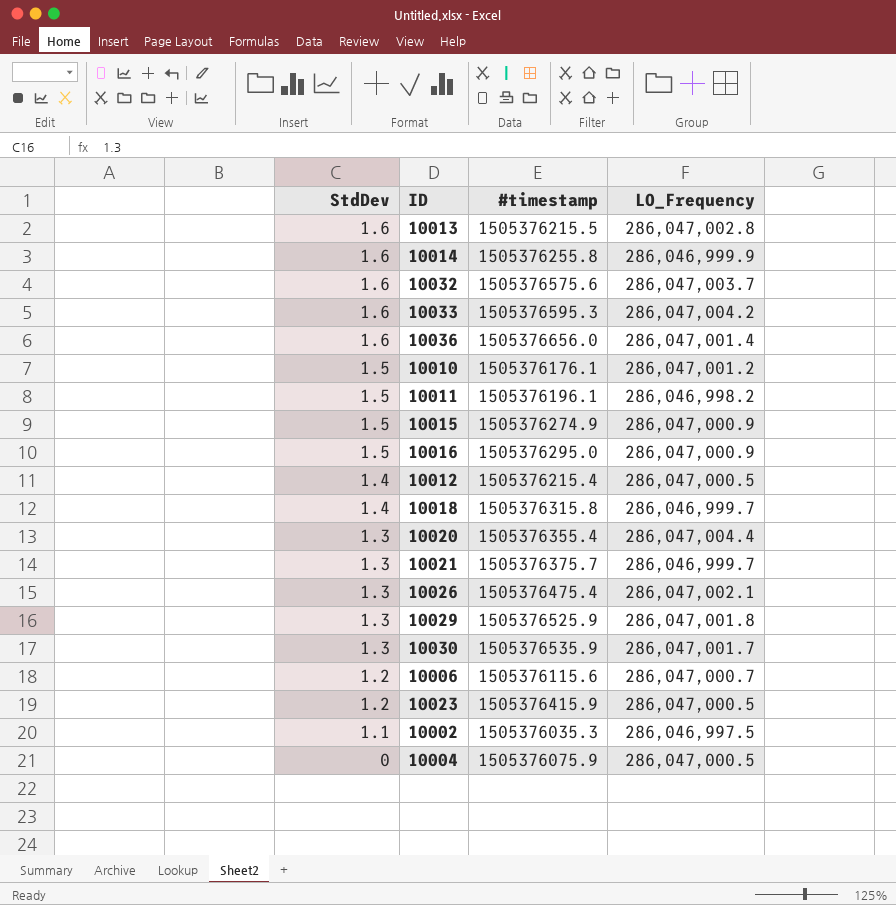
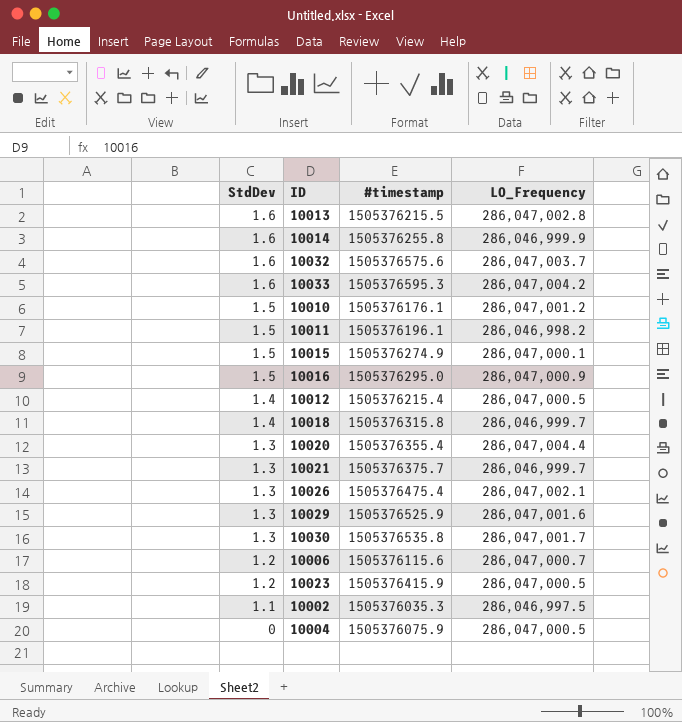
row 10036: 1.6 | 1505376656.0 | 286,047,001.4 -> none
10015 | LO_Frequency: 286,047,000.9 -> 286,047,000.1
10029 | LO_Frequency: 286,047,001.8 -> 286,047,001.6
10030 | #timestamp: 1505376535.9 -> 1505376535.8

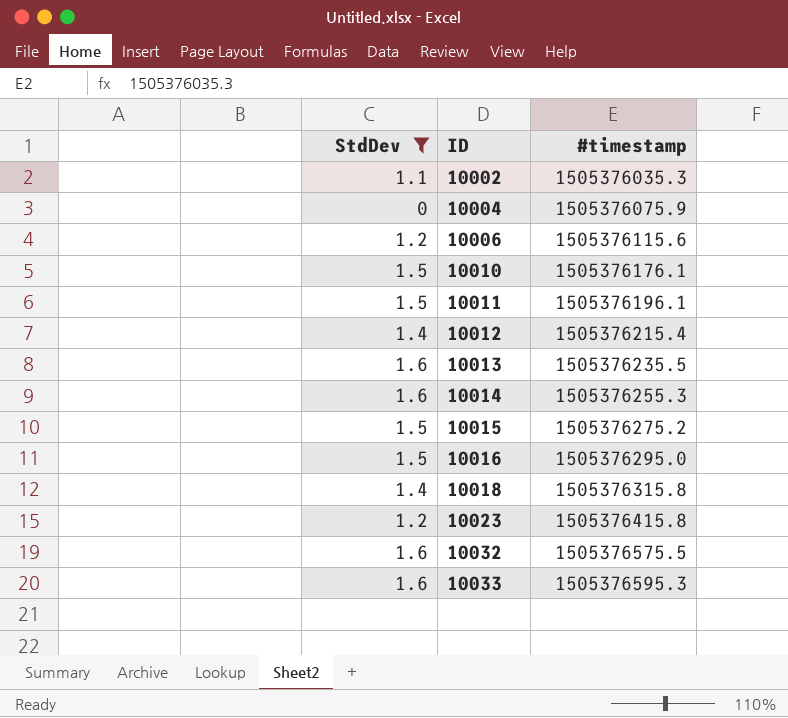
filter: none -> StdDev != 1.3
row order: StdDev descending -> ID ascending
column LO_Frequency | position: 4 -> none
10013 | #timestamp: 1505376215.5 -> 1505376235.5
10014 | #timestamp: 1505376255.8 -> 1505376255.3
10015 | #timestamp: 1505376274.9 -> 1505376275.2
10023 | #timestamp: 1505376415.9 -> 1505376415.8
10032 | #timestamp: 1505376575.6 -> 1505376575.5

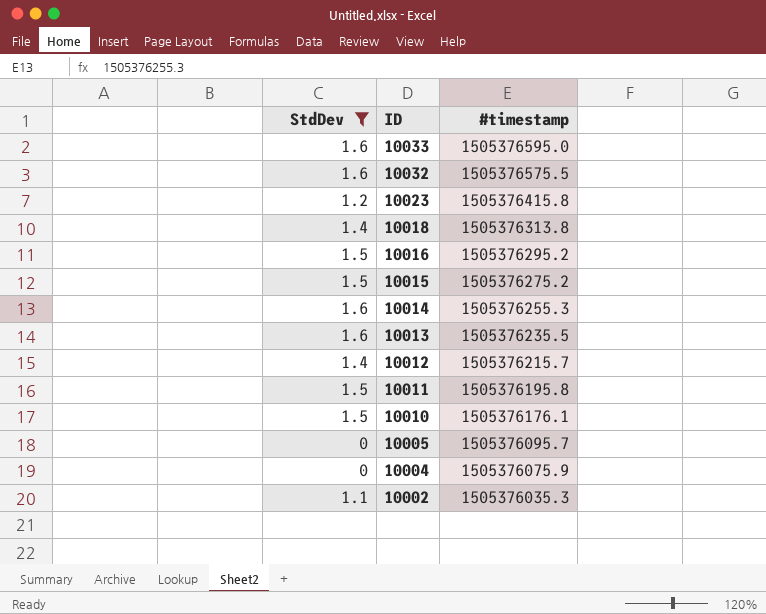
row order: ID ascending -> ID descending
row 10006: 1.2 | 1505376115.6 -> none
10033 | #timestamp: 1505376595.3 -> 1505376595.0
10018 | #timestamp: 1505376315.8 -> 1505376313.8
10016 | #timestamp: 1505376295.0 -> 1505376295.2
10012 | #timestamp: 1505376215.4 -> 1505376215.7
10011 | #timestamp: 1505376196.1 -> 1505376195.8
row 10005: none -> 0 | 1505376095.7

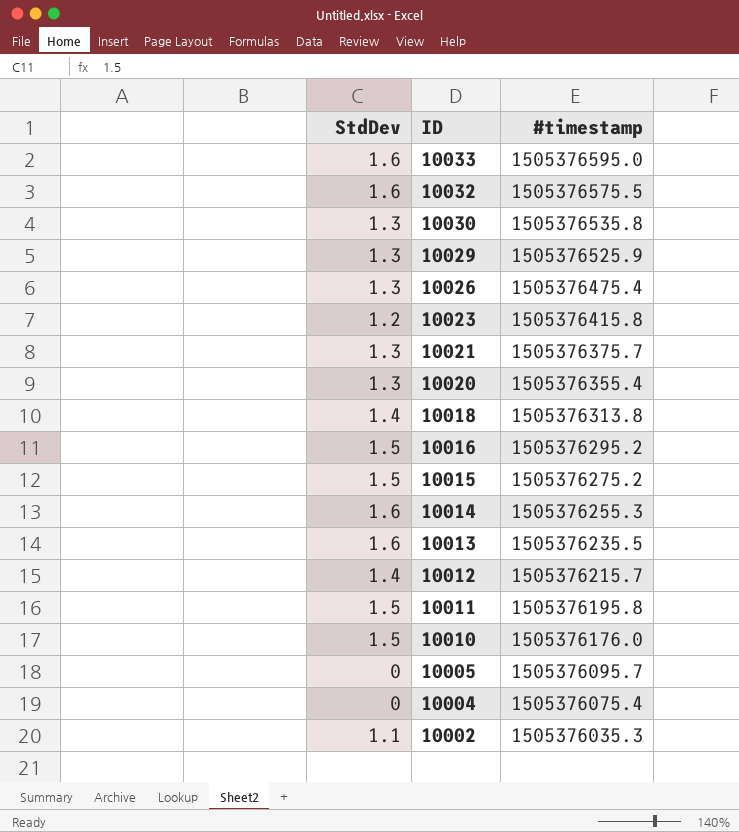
filter: StdDev != 1.3 -> none
10010 | #timestamp: 1505376176.1 -> 1505376176.0
10004 | #timestamp: 1505376075.9 -> 1505376075.4

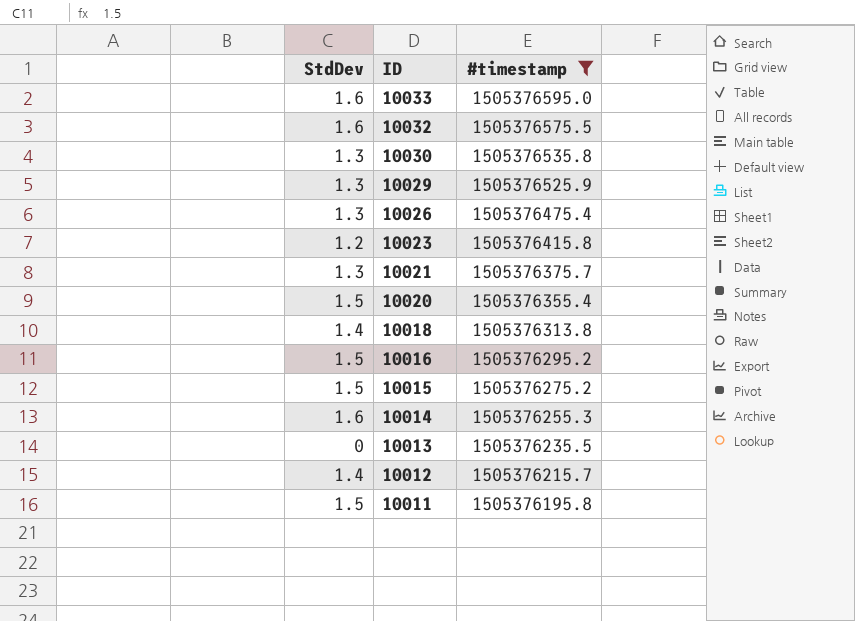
filter: none -> #timestamp >= 1505376195.8
10020 | StdDev: 1.3 -> 1.5
10013 | StdDev: 1.6 -> 0

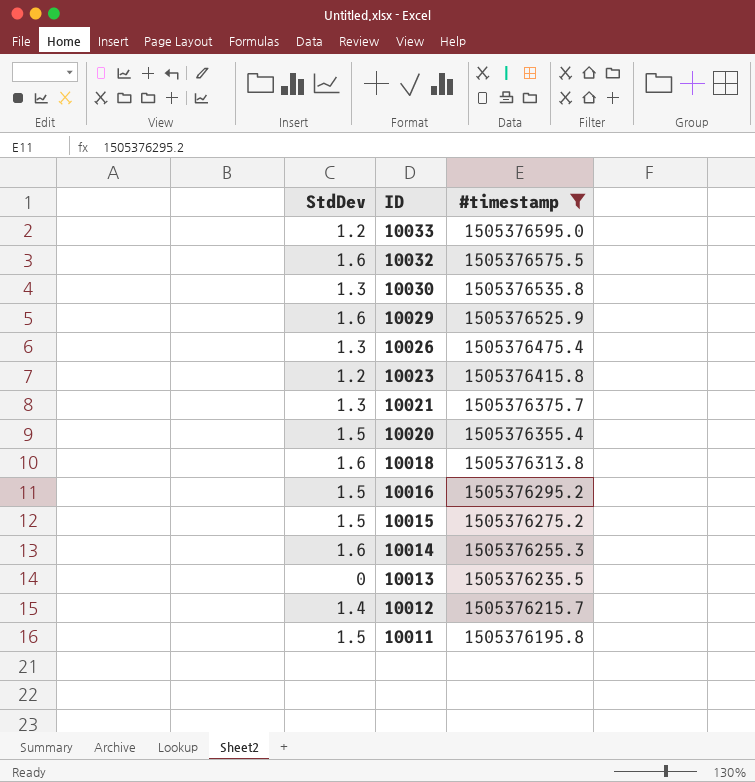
10033 | StdDev: 1.6 -> 1.2
10029 | StdDev: 1.3 -> 1.6
10018 | StdDev: 1.4 -> 1.6

